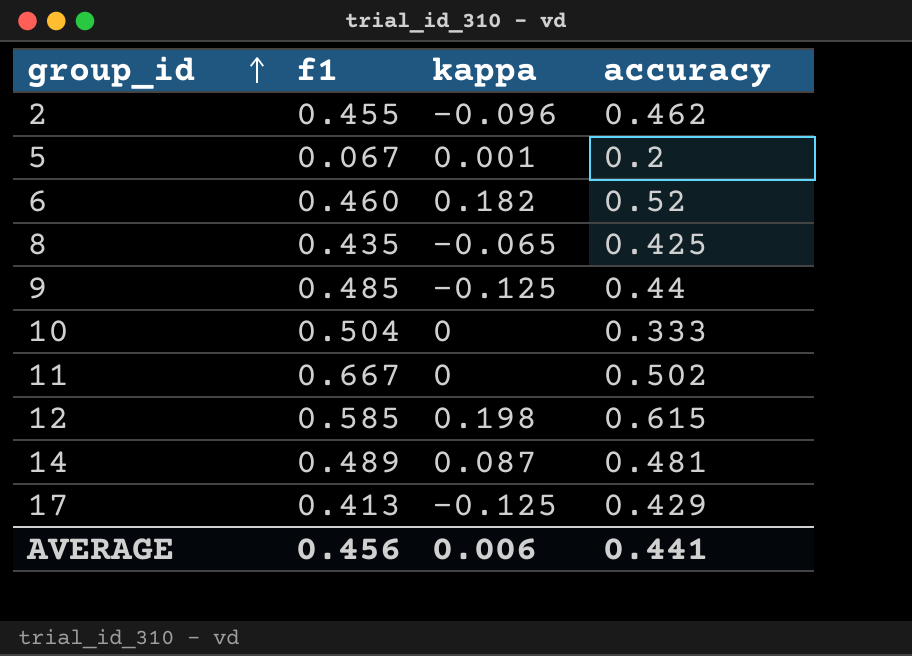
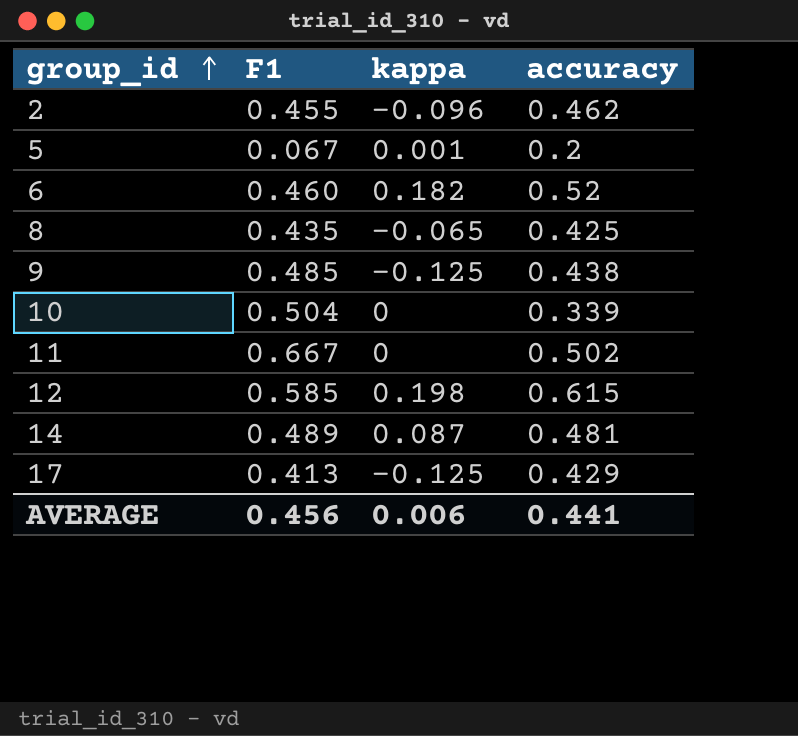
column name: f1 -> F1
9 | accuracy: 0.44 -> 0.438
10 | accuracy: 0.333 -> 0.339

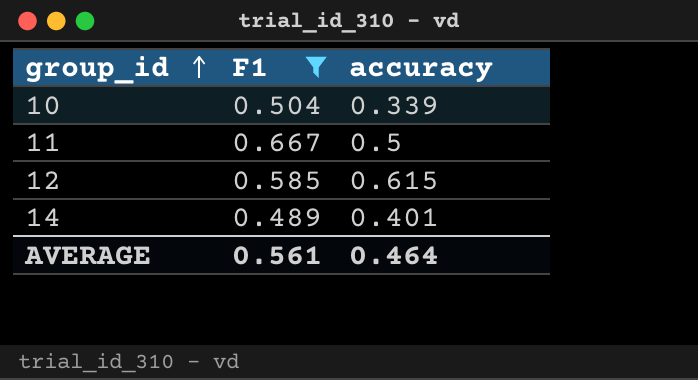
filter: none -> F1 >= 0.489
column kappa | position: 3 -> none
11 | accuracy: 0.502 -> 0.5
14 | accuracy: 0.481 -> 0.401
AVERAGE | F1: 0.456 -> 0.561
AVERAGE | accuracy: 0.441 -> 0.464

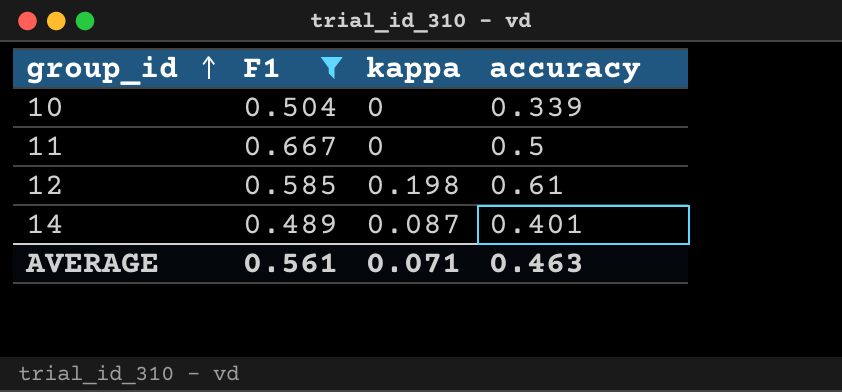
column kappa | position: none -> 3
12 | accuracy: 0.615 -> 0.61
AVERAGE | accuracy: 0.464 -> 0.463

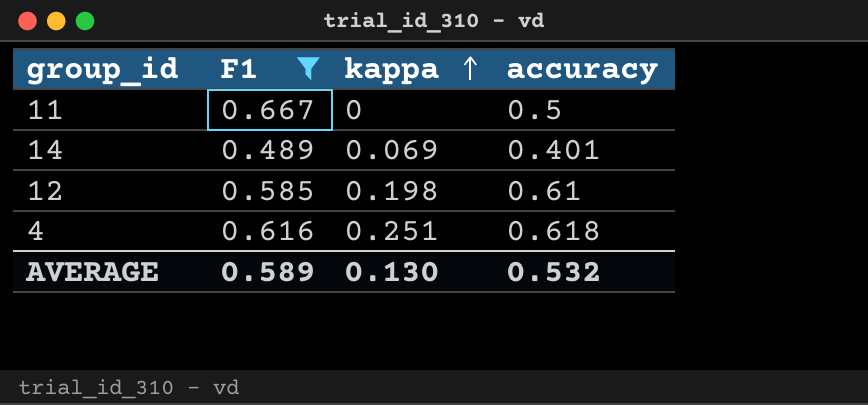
row order: group_id ascending -> kappa ascending
row 10: 0.504 | 0 | 0.339 -> none
14 | kappa: 0.087 -> 0.069
row 4: none -> 0.616 | 0.251 | 0.618
AVERAGE | F1: 0.561 -> 0.589
AVERAGE | kappa: 0.071 -> 0.130
AVERAGE | accuracy: 0.463 -> 0.532

